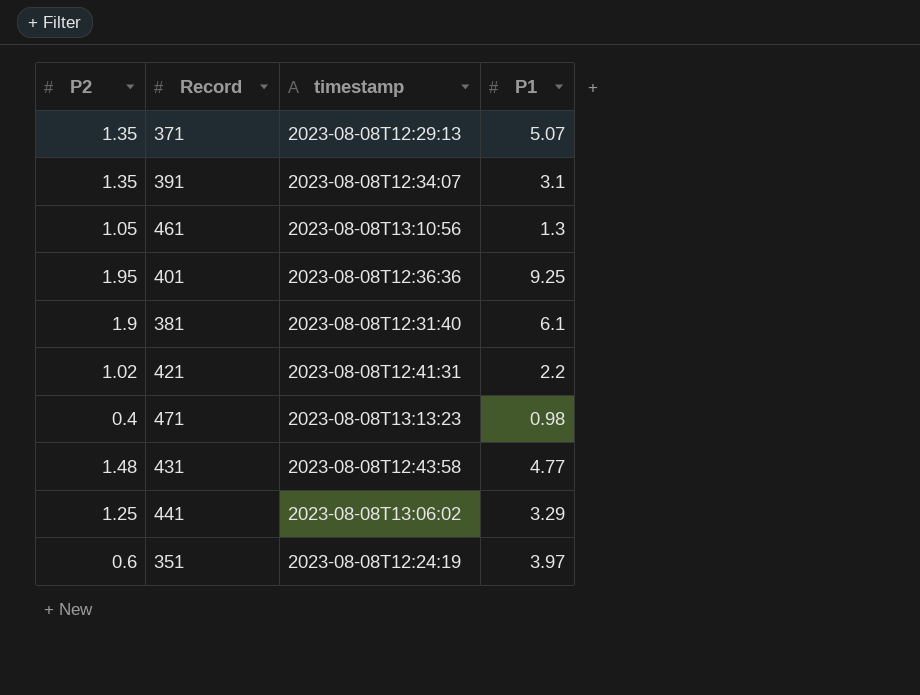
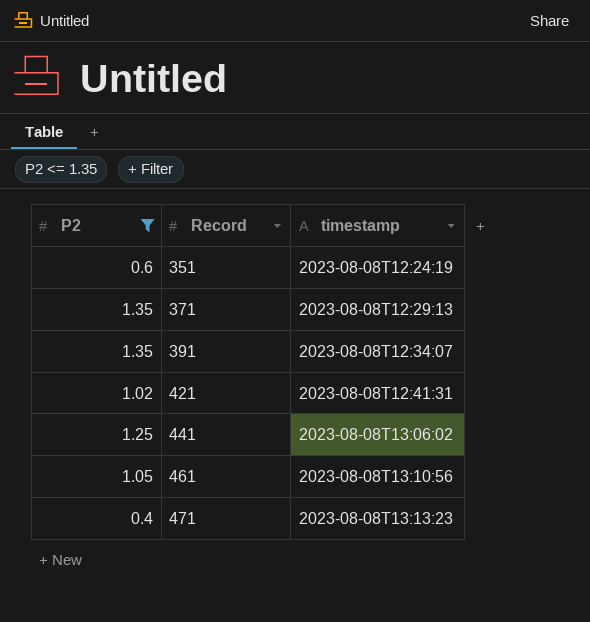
filter: none -> P2 <= 1.35
row order: none -> Record ascending
column P1 | position: 4 -> none

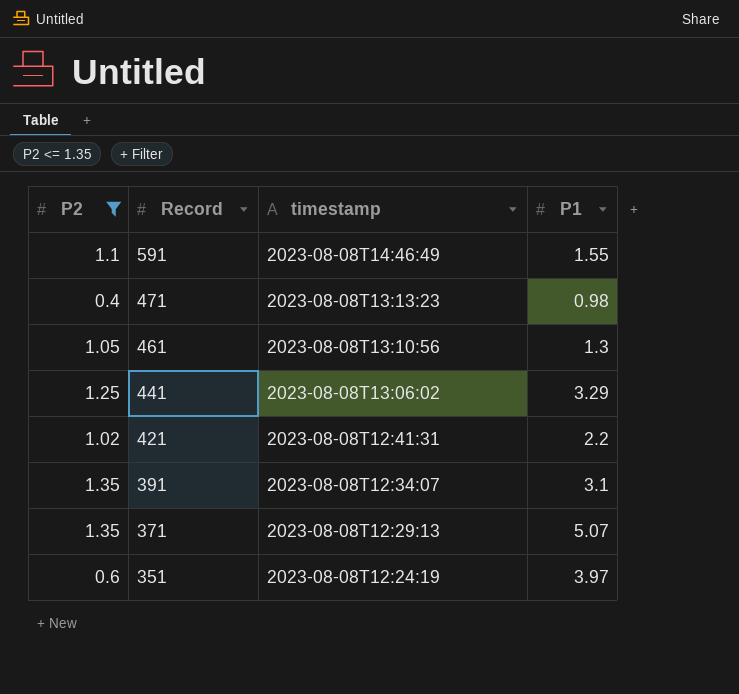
row order: Record ascending -> Record descending
column P1 | position: none -> 4
row 591: none -> 1.1 | 2023-08-08T14:46:49 | 1.55

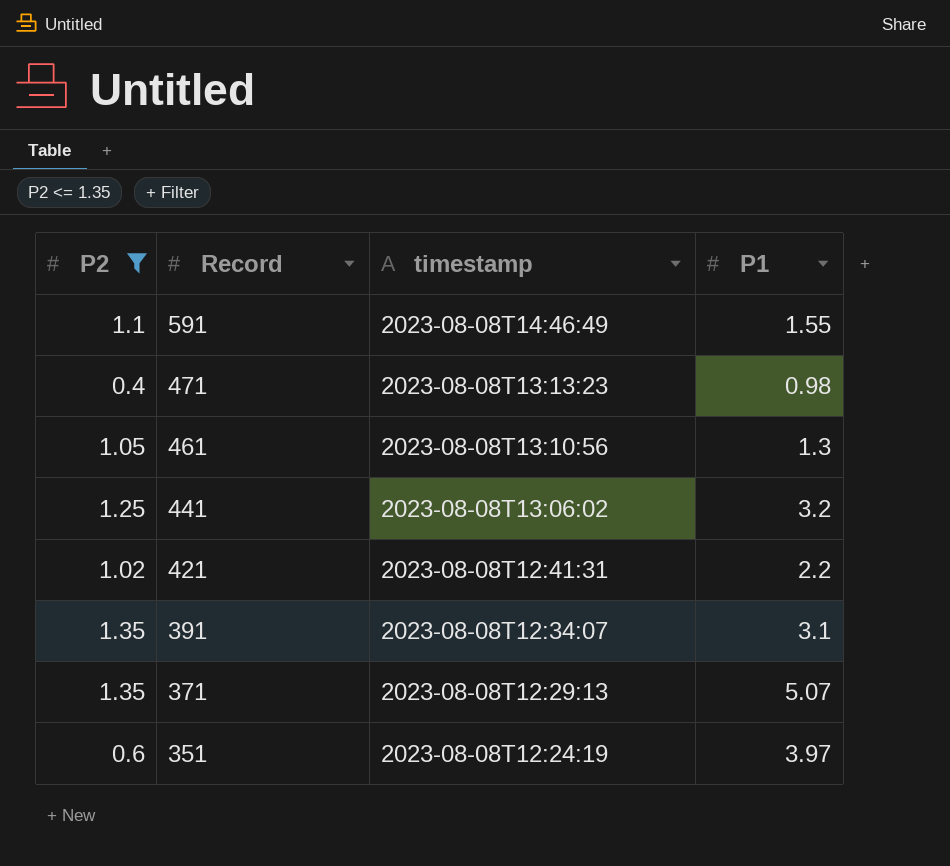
441 | P1: 3.29 -> 3.2

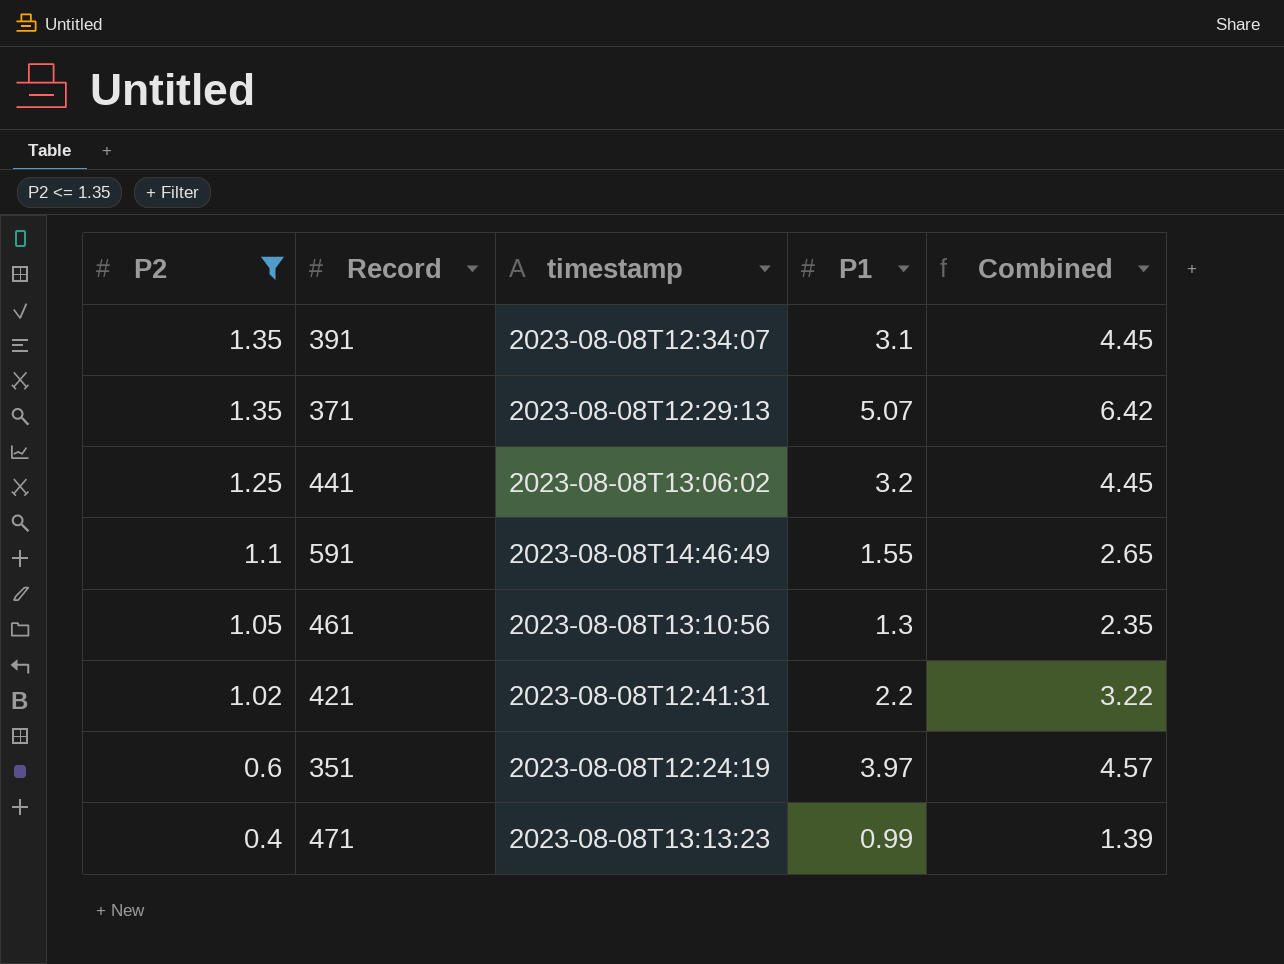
row order: Record descending -> P2 descending
column Combined | formula: none -> [P2] + [P1]
471 | P1: 0.98 -> 0.99

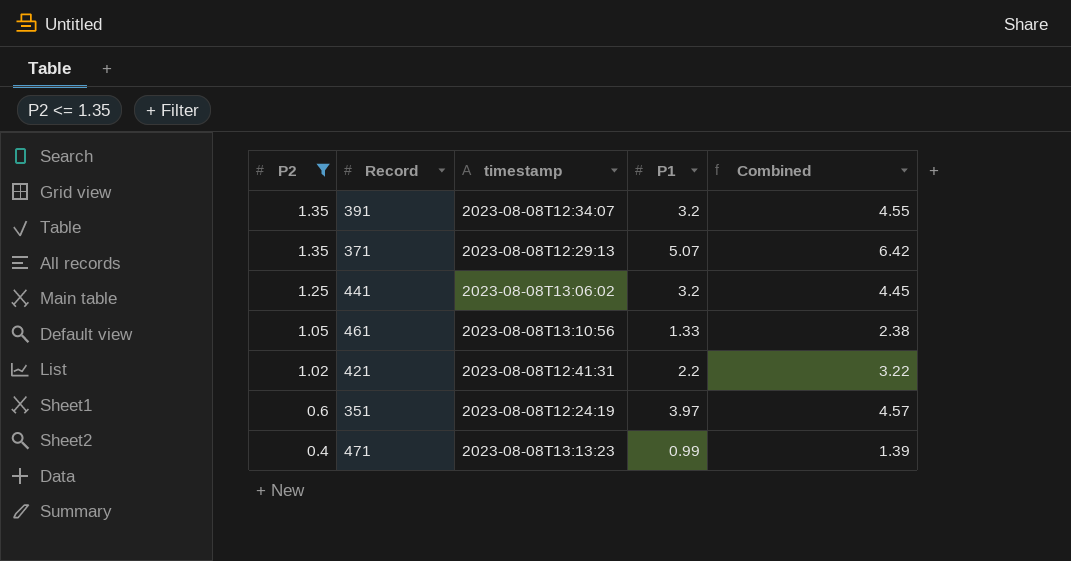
row 591: 1.1 | 2023-08-08T14:46:49 | 1.55 | 2.65 -> none
391 | P1: 3.1 -> 3.2
391 | Combined: 4.45 -> 4.55
461 | P1: 1.3 -> 1.33
461 | Combined: 2.35 -> 2.38

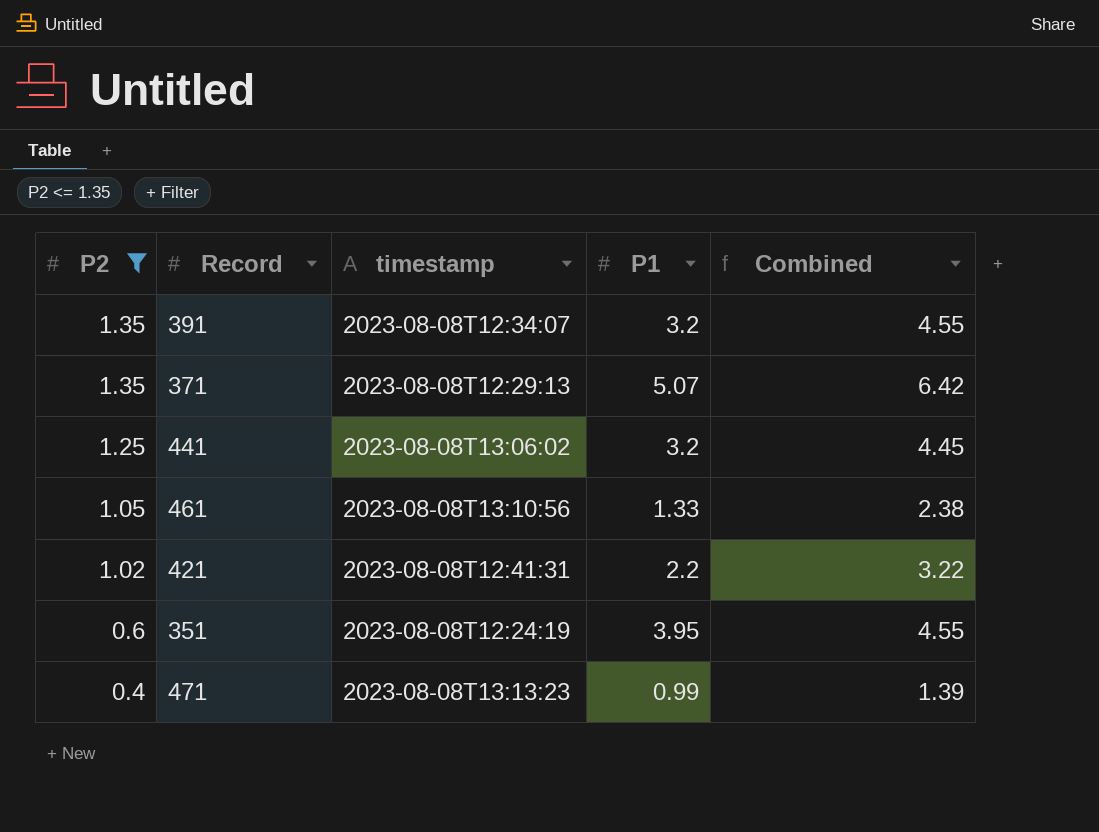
351 | P1: 3.97 -> 3.95
351 | Combined: 4.57 -> 4.55

